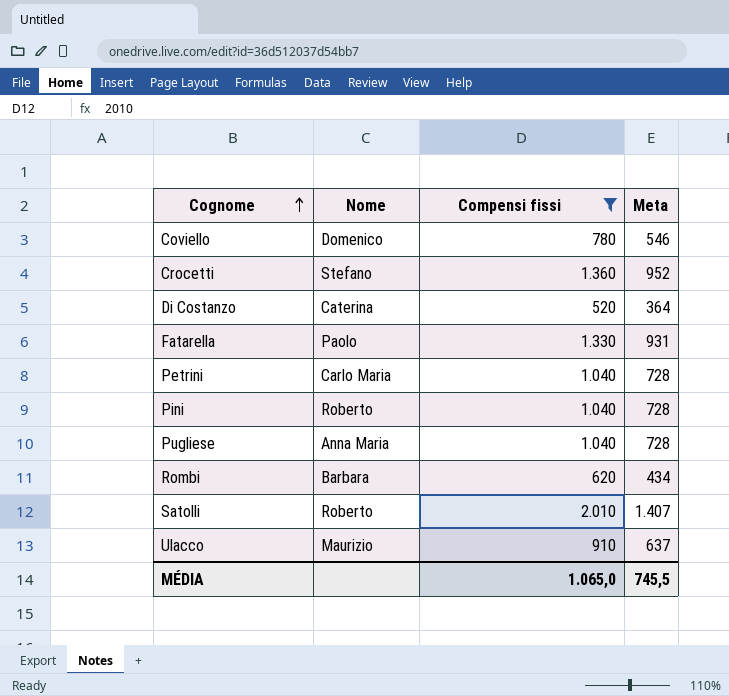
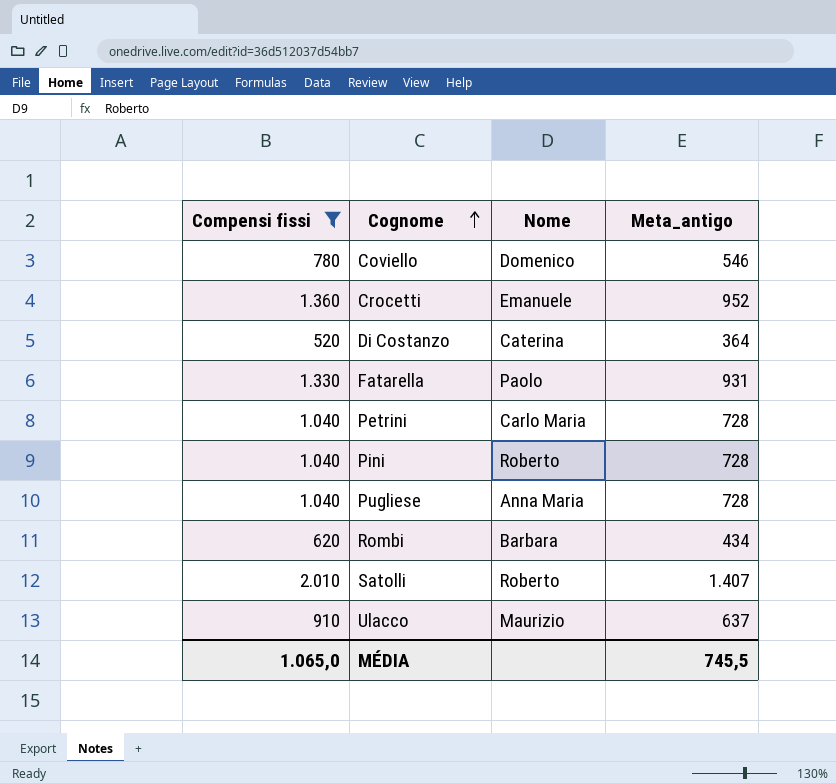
column Compensi fissi | position: 3 -> 1
column name: Meta -> Meta_antigo
Crocetti | Nome: Stefano -> Emanuele

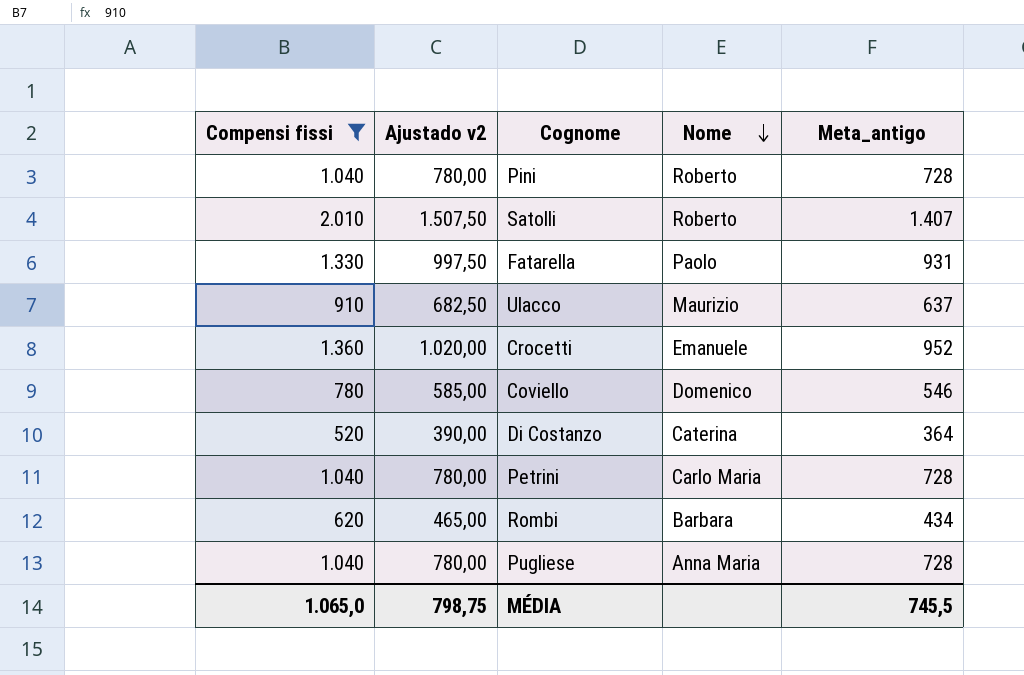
row order: Cognome ascending -> Nome descending
column Ajustado v2 | formula: none -> [Compensi fissi] * 0,75

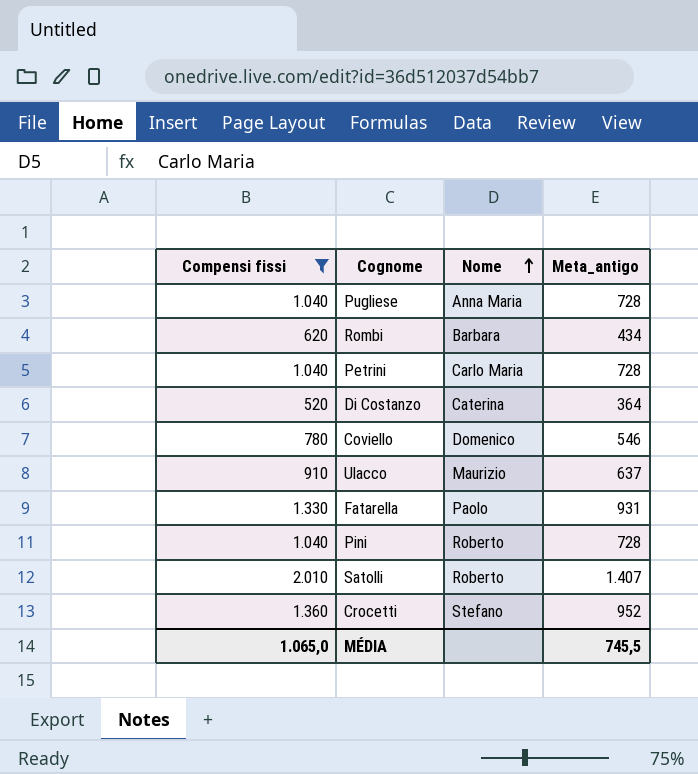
row order: Nome descending -> Nome ascending
column Ajustado v2 | formula: [Compensi fissi] * 0,75 -> none
Crocetti | Nome: Emanuele -> Stefano

